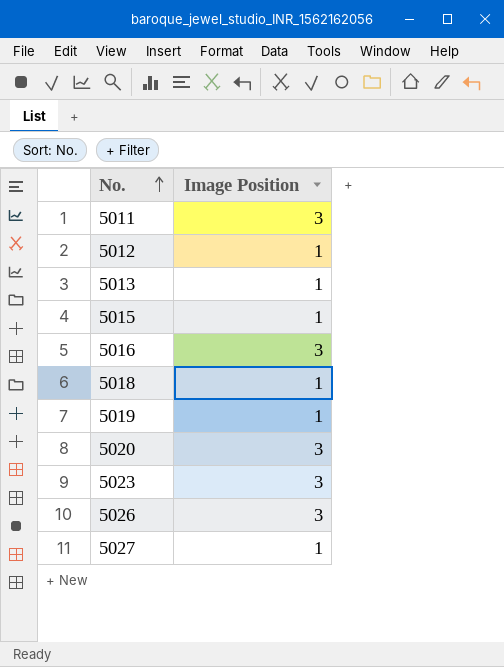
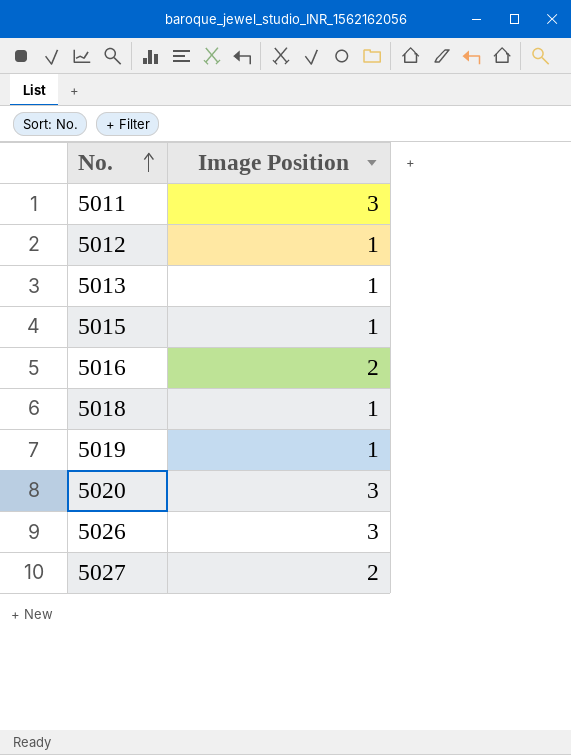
row 5023: 3 -> none
5016 | Image Position: 3 -> 2
5027 | Image Position: 1 -> 2

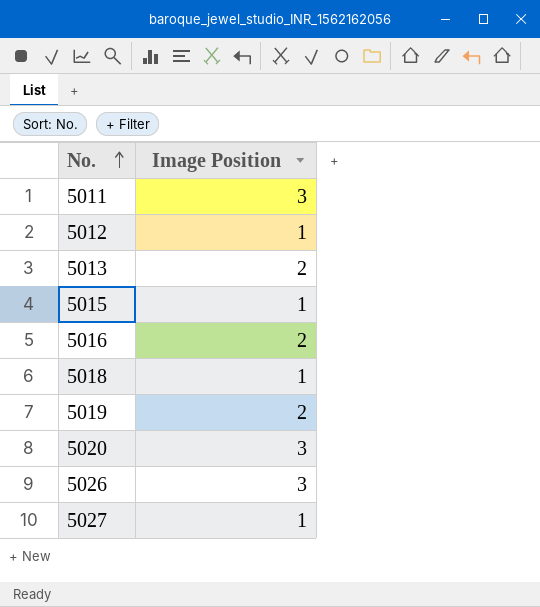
5013 | Image Position: 1 -> 2
5019 | Image Position: 1 -> 2
5027 | Image Position: 2 -> 1

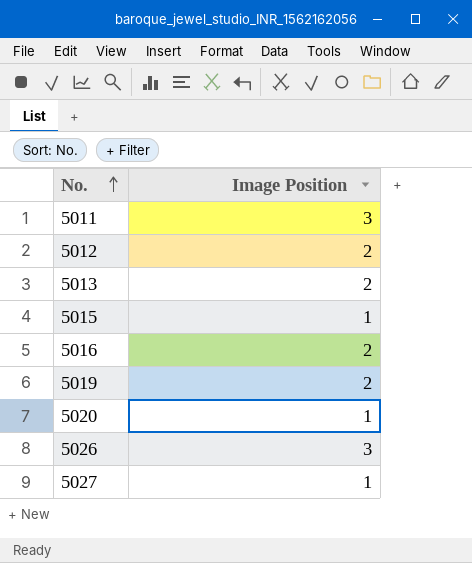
row 5018: 1 -> none
5012 | Image Position: 1 -> 2
5020 | Image Position: 3 -> 1

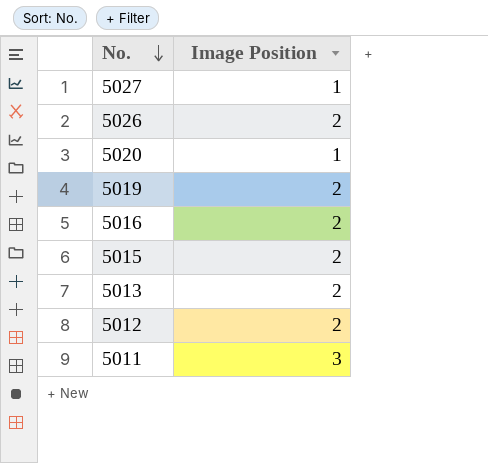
row order: No. ascending -> No. descending
5026 | Image Position: 3 -> 2
5015 | Image Position: 1 -> 2

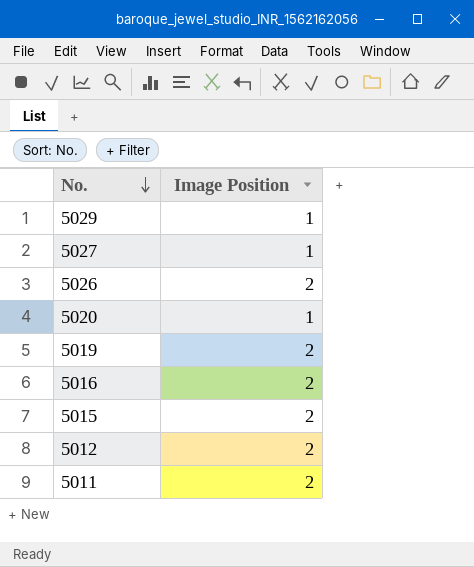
row 5013: 2 -> none
row 5029: none -> 1
5011 | Image Position: 3 -> 2

